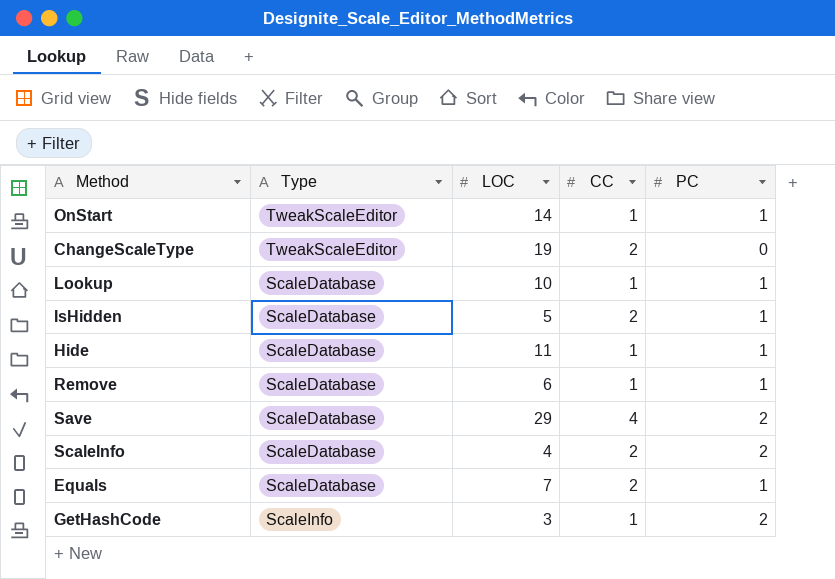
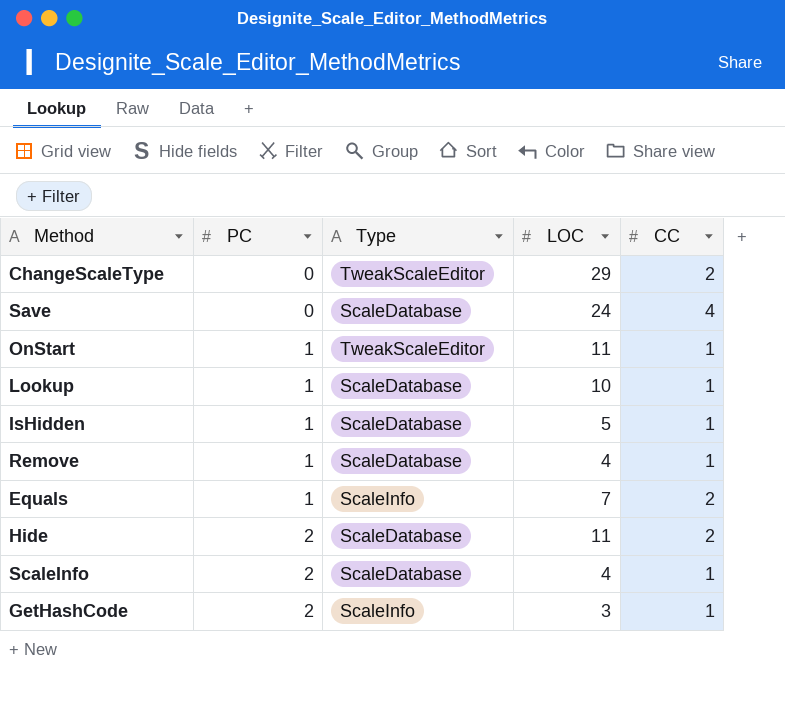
row order: none -> PC ascending
column PC | position: 5 -> 2
ChangeScaleType | LOC: 19 -> 29
Save | PC: 2 -> 0
Save | LOC: 29 -> 24
OnStart | LOC: 14 -> 11
IsHidden | CC: 2 -> 1
Remove | LOC: 6 -> 4
Equals | Type: ScaleDatabase -> ScaleInfo
Hide | PC: 1 -> 2
Hide | CC: 1 -> 2
ScaleInfo | CC: 2 -> 1

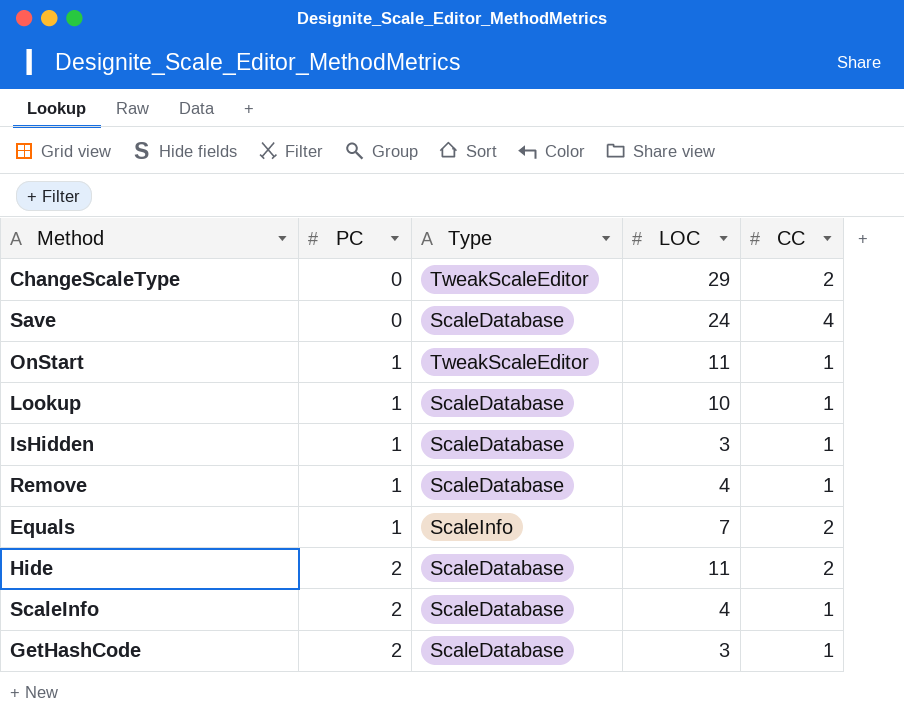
IsHidden | LOC: 5 -> 3
GetHashCode | Type: ScaleInfo -> ScaleDatabase

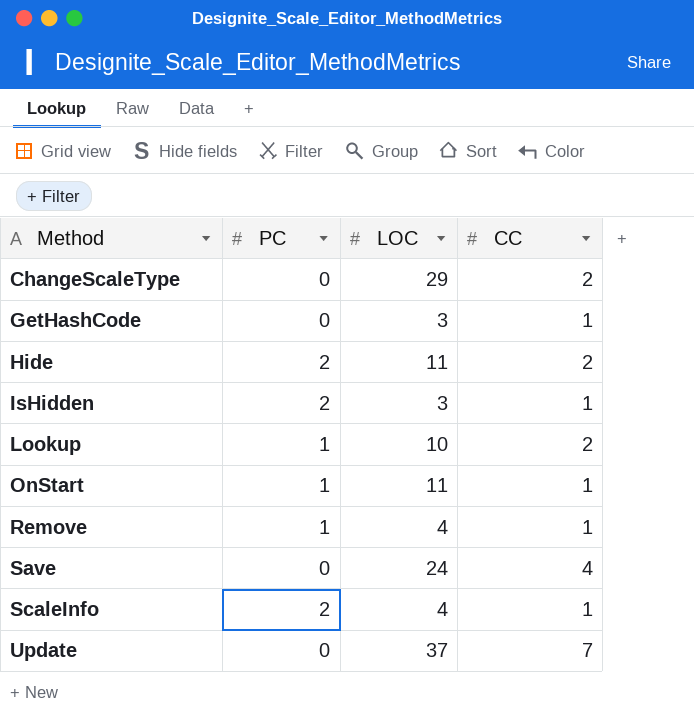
row order: PC ascending -> Method ascending
column Type | position: 3 -> none
row Equals: 1 | ScaleInfo | 7 | 2 -> none
GetHashCode | PC: 2 -> 0
IsHidden | PC: 1 -> 2
Lookup | CC: 1 -> 2
row Update: none -> 0 | 37 | 7

